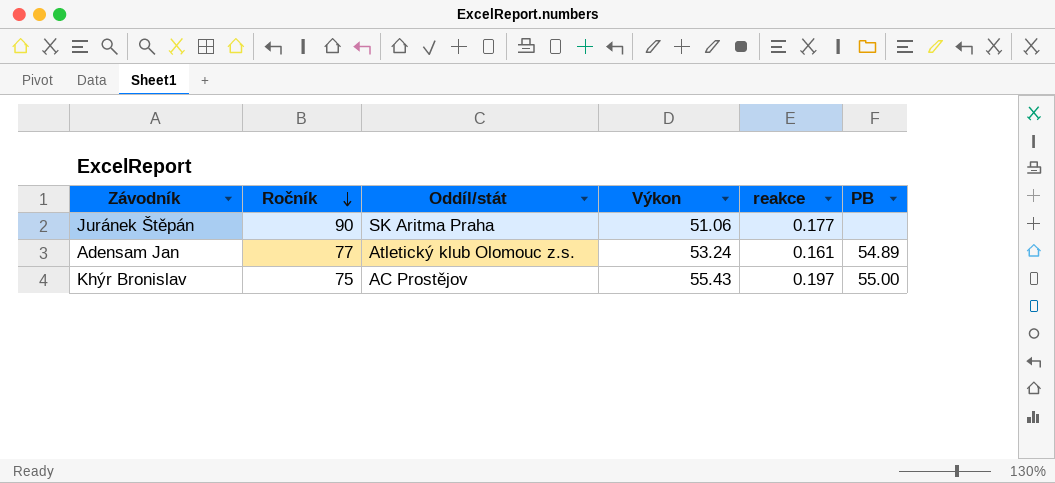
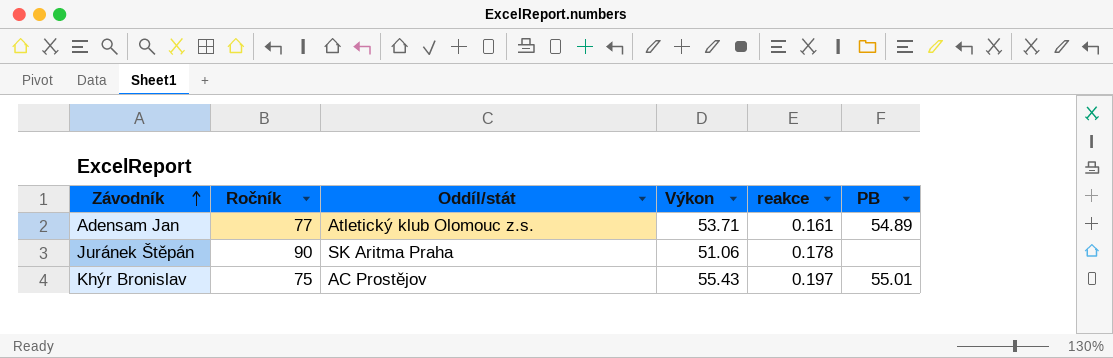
row order: Ročník descending -> Závodník ascending
Adensam Jan | Výkon: 53.24 -> 53.71
Juránek Štěpán | reakce: 0.177 -> 0.178
Khýr Bronislav | PB: 55.00 -> 55.01

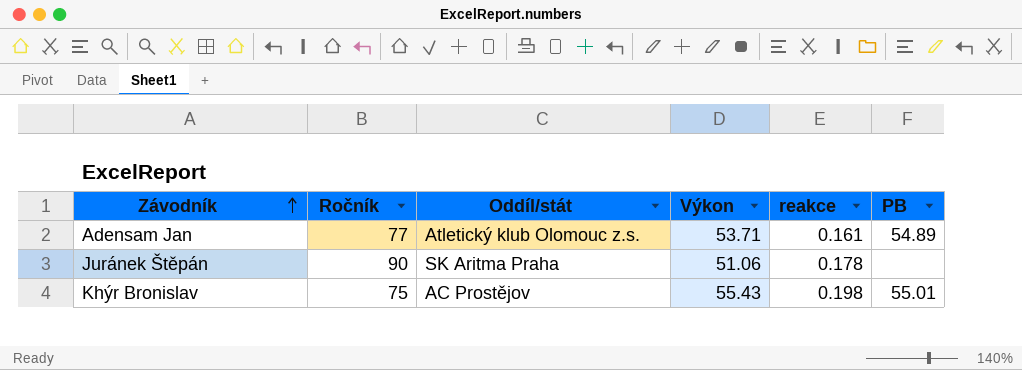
Khýr Bronislav | reakce: 0.197 -> 0.198

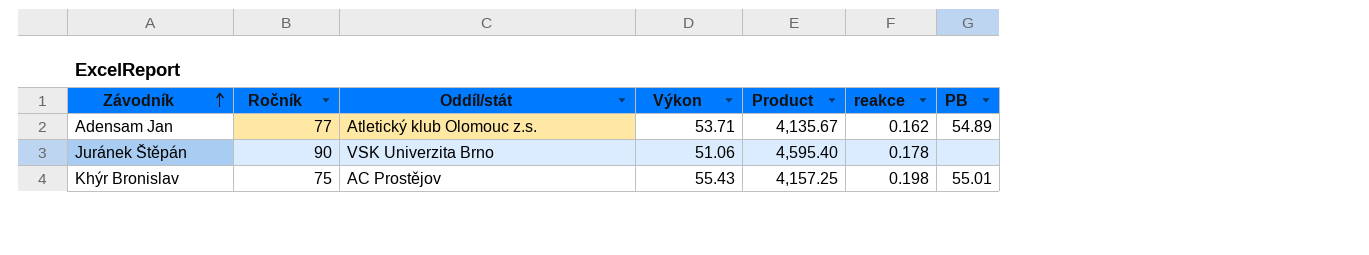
column Product | formula: none -> [Ročník] * [Výkon]
Adensam Jan | reakce: 0.161 -> 0.162
Juránek Štěpán | Oddíl/stát: SK Aritma Praha -> VSK Univerzita Brno

